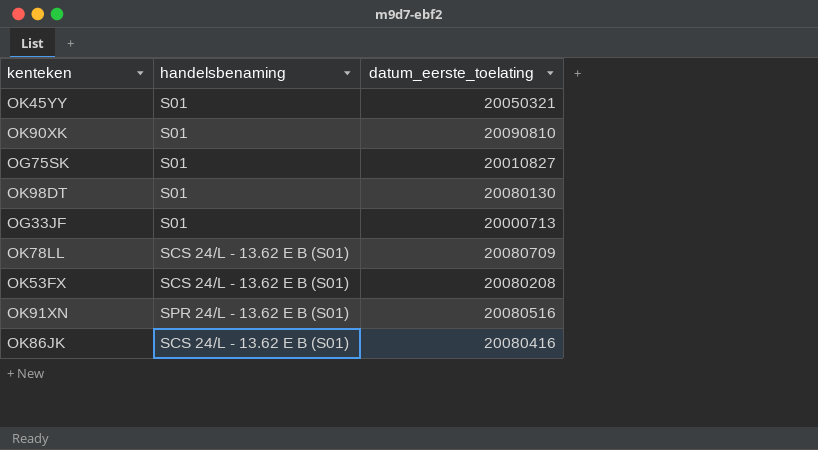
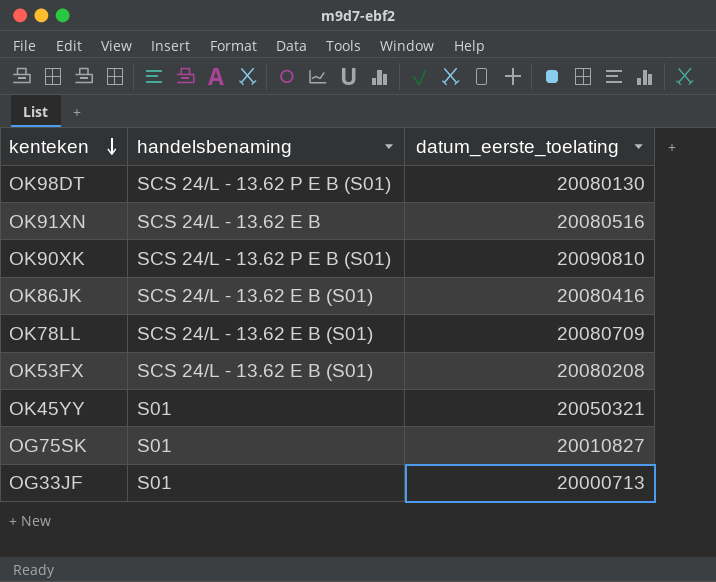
row order: none -> kenteken descending
OK98DT | handelsbenaming: S01 -> SCS 24/L - 13.62 P E B (S01)
OK91XN | handelsbenaming: SPR 24/L - 13.62 E B (S01) -> SCS 24/L - 13.62 E B
OK90XK | handelsbenaming: S01 -> SCS 24/L - 13.62 P E B (S01)

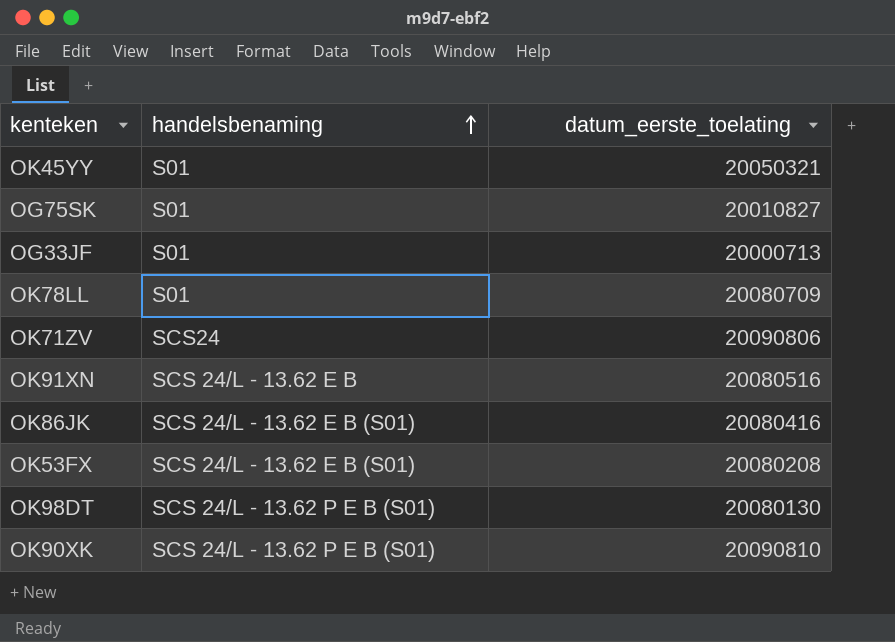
row order: kenteken descending -> handelsbenaming ascending
OK78LL | handelsbenaming: SCS 24/L - 13.62 E B (S01) -> S01
row OK71ZV: none -> SCS24 | 20090806

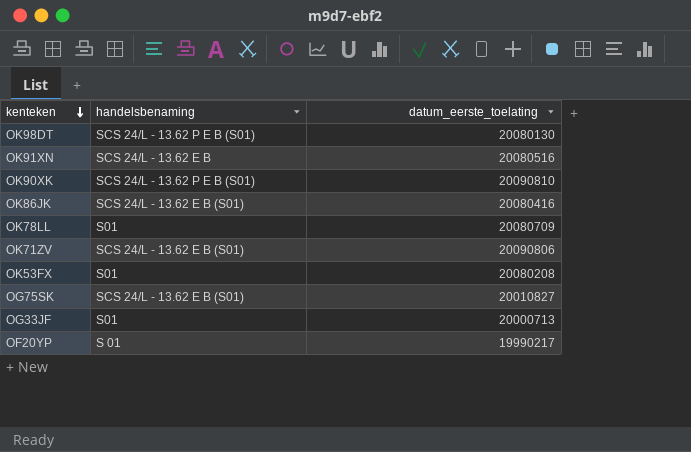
row order: handelsbenaming ascending -> kenteken descending
row OK45YY: S01 | 20050321 -> none
OK71ZV | handelsbenaming: SCS24 -> SCS 24/L - 13.62 E B (S01)
OK53FX | handelsbenaming: SCS 24/L - 13.62 E B (S01) -> S01
OG75SK | handelsbenaming: S01 -> SCS 24/L - 13.62 E B (S01)
row OF20YP: none -> S 01 | 19990217

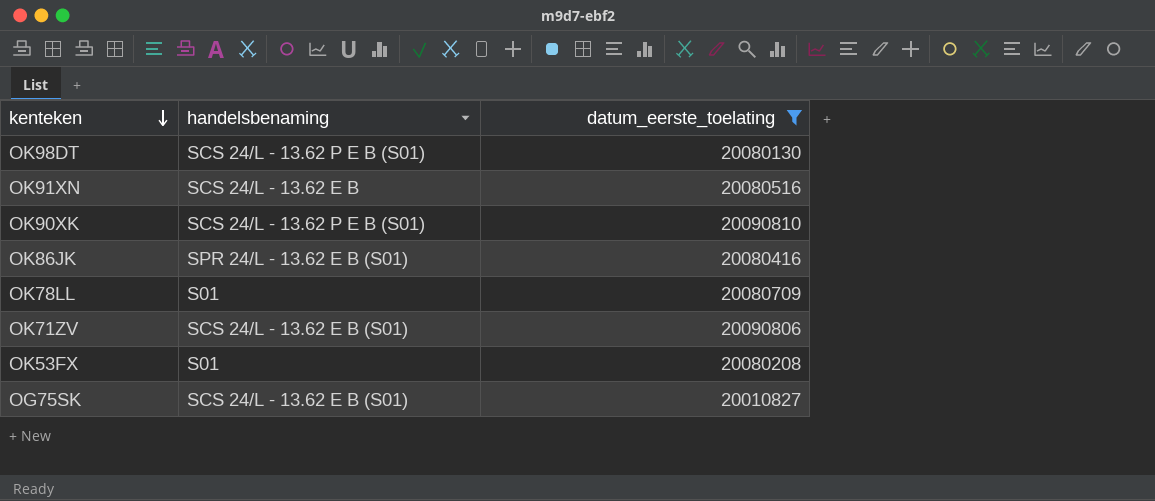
filter: none -> datum_eerste_toelating >= 20010827
OK86JK | handelsbenaming: SCS 24/L - 13.62 E B (S01) -> SPR 24/L - 13.62 E B (S01)

